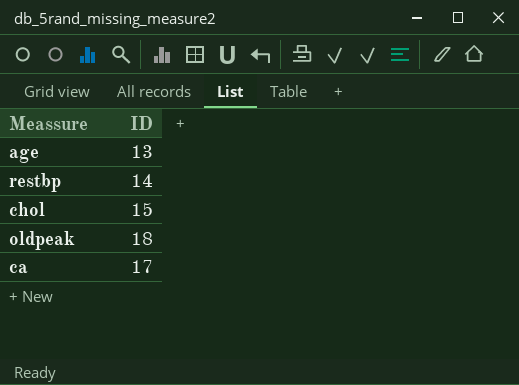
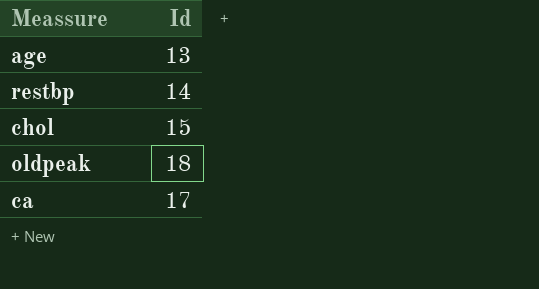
column name: ID -> Id

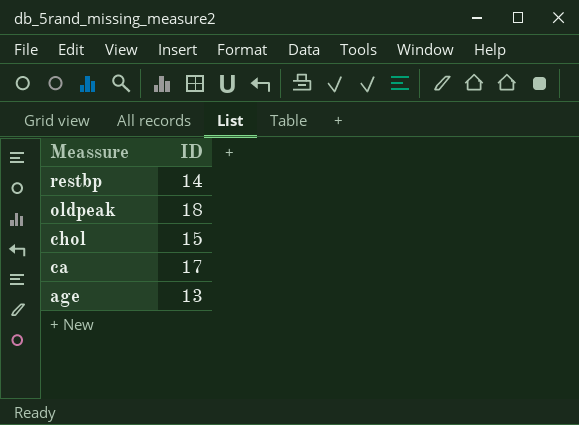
row order: none -> Meassure descending
column name: Id -> ID

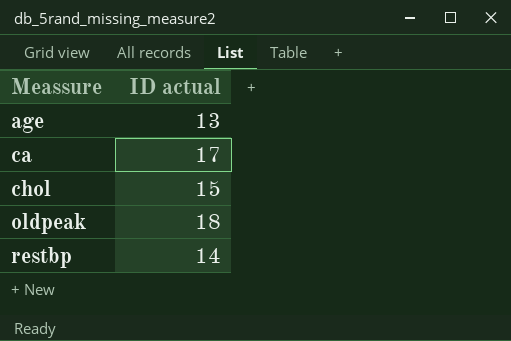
row order: Meassure descending -> Meassure ascending
column name: ID -> ID actual

